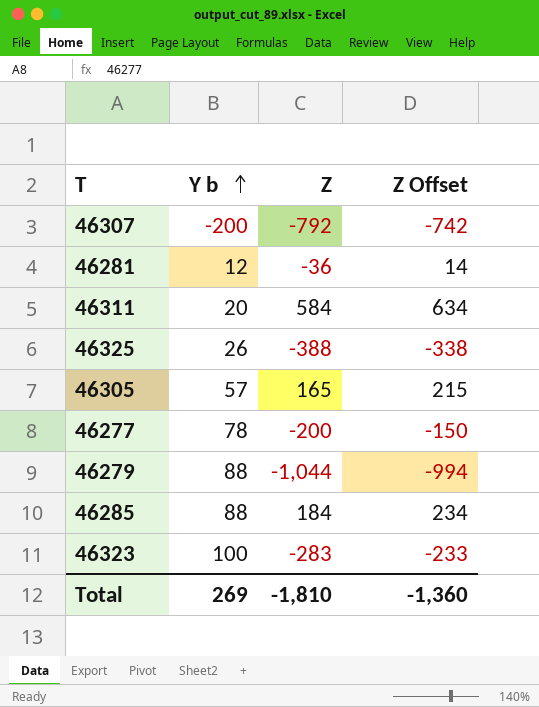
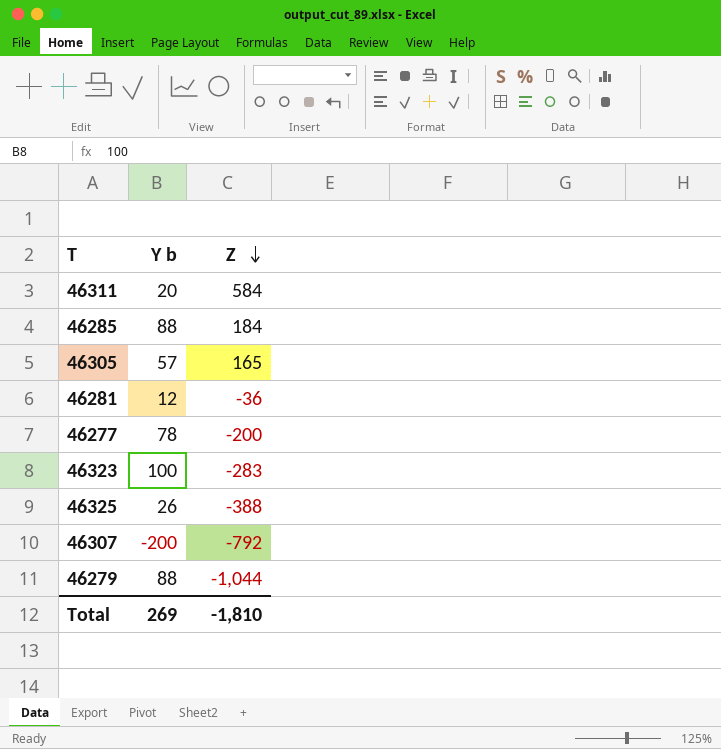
row order: Y b ascending -> Z descending
column Z Offset | formula: [Z] + 50 -> none

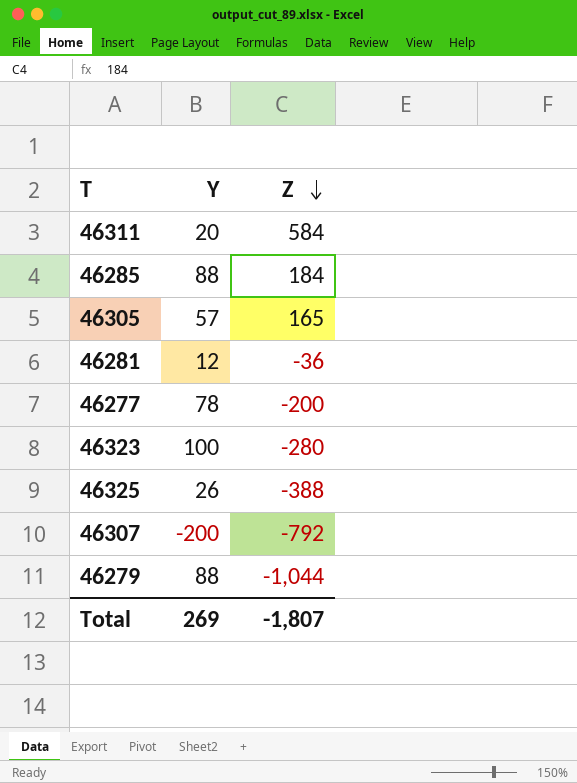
column name: Y b -> Y
46323 | Z: -283 -> -280
Total | Z: -1,810 -> -1,807

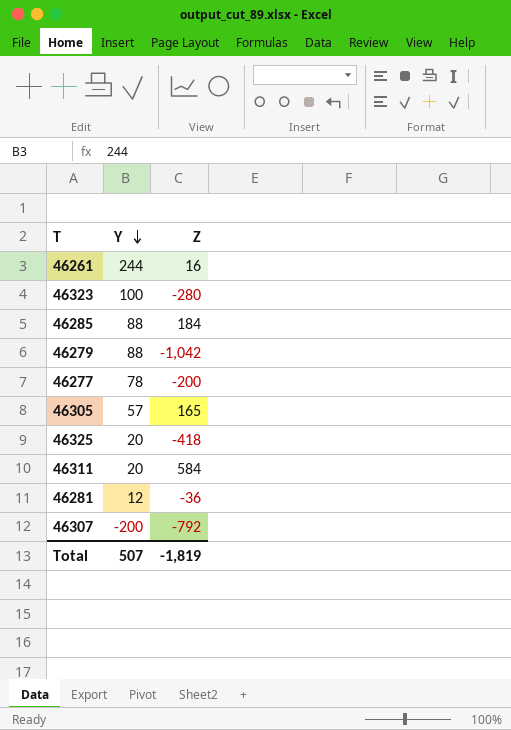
row order: Z descending -> Y descending
row 46261: none -> 244 | 16
46279 | Z: -1,044 -> -1,042
46325 | Y: 26 -> 20
46325 | Z: -388 -> -418
Total | Y: 269 -> 507
Total | Z: -1,807 -> -1,819

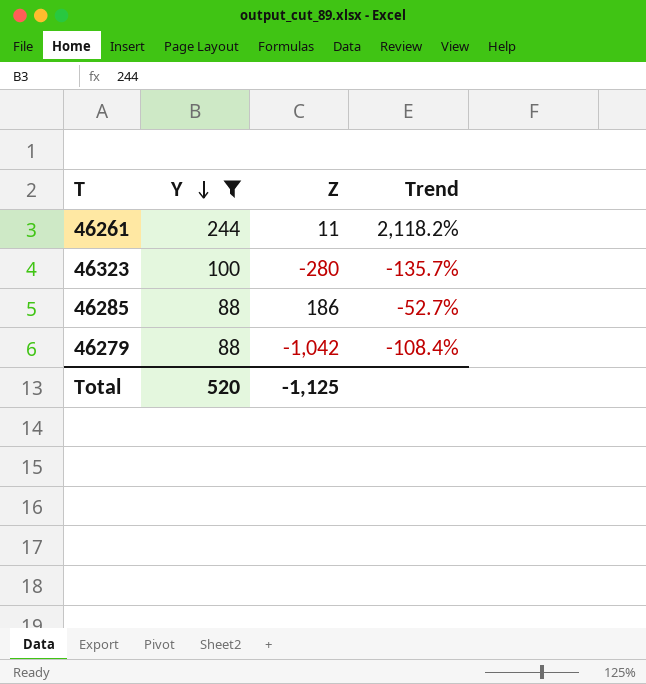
filter: none -> Y >= 88
column Trend | formula: none -> ([Y] - [Z]) / [Z]
46261 | Z: 16 -> 11
46285 | Z: 184 -> 186
Total | Y: 507 -> 520
Total | Z: -1,819 -> -1,125

